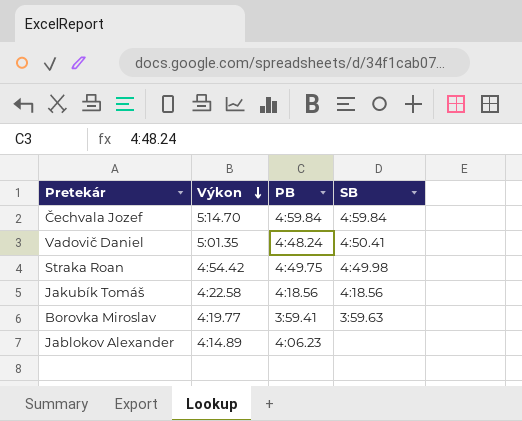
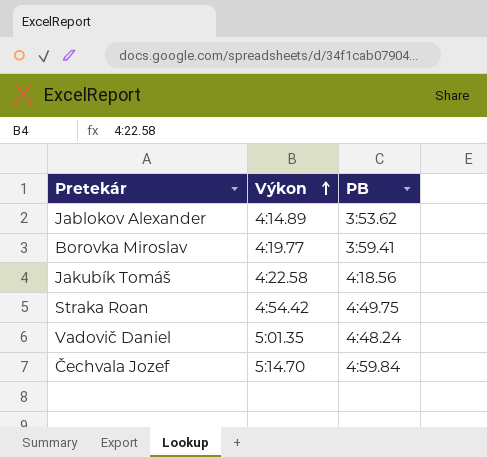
row order: Výkon descending -> Výkon ascending
column SB | position: 4 -> none
Jablokov Alexander | PB: 4:06.23 -> 3:53.62

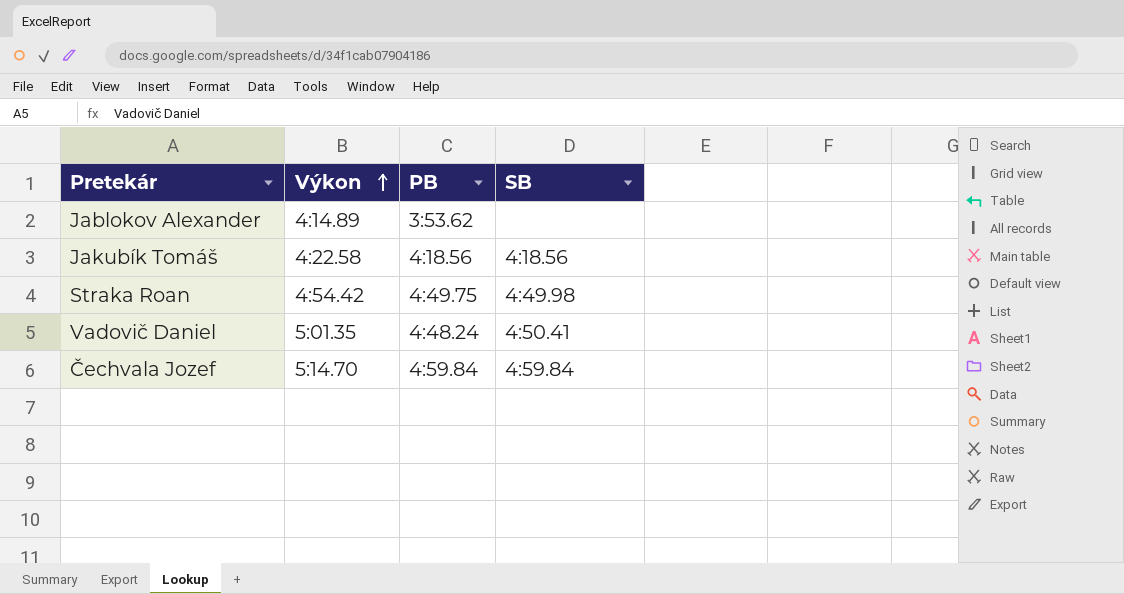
column SB | position: none -> 4
row Borovka Miroslav: 4:19.77 | 3:59.41 -> none

